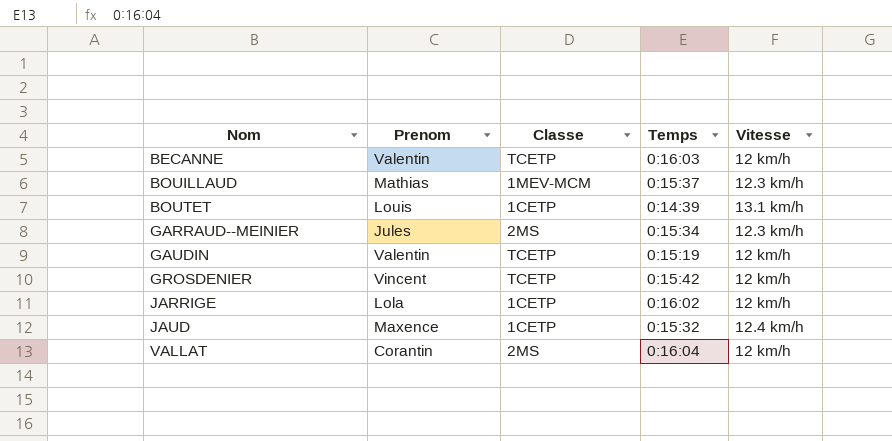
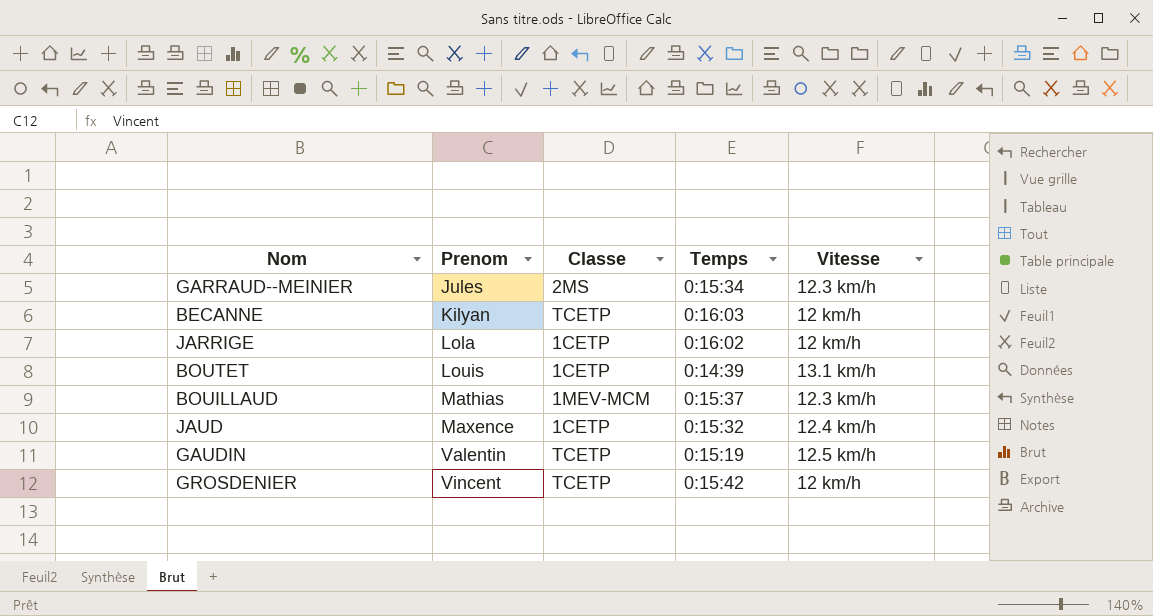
row order: Nom ascending -> Prenom ascending
row VALLAT: Corantin | 2MS | 0:16:04 | 12 km/h -> none
BECANNE | Prenom: Valentin -> Kilyan
GAUDIN | Vitesse: 12 km/h -> 12.5 km/h

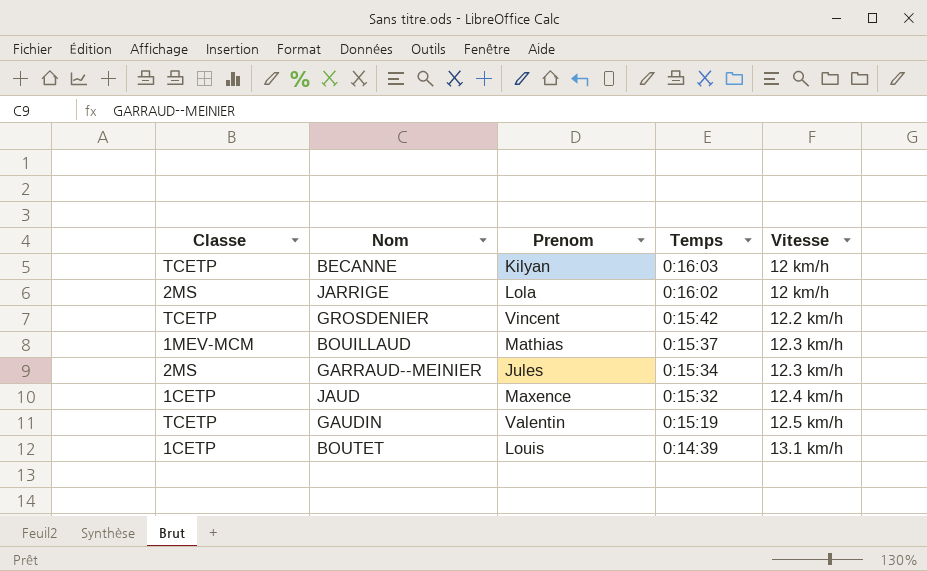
row order: Prenom ascending -> Temps descending
column Classe | position: 3 -> 1
JARRIGE | Classe: 1CETP -> 2MS
GROSDENIER | Vitesse: 12 km/h -> 12.2 km/h

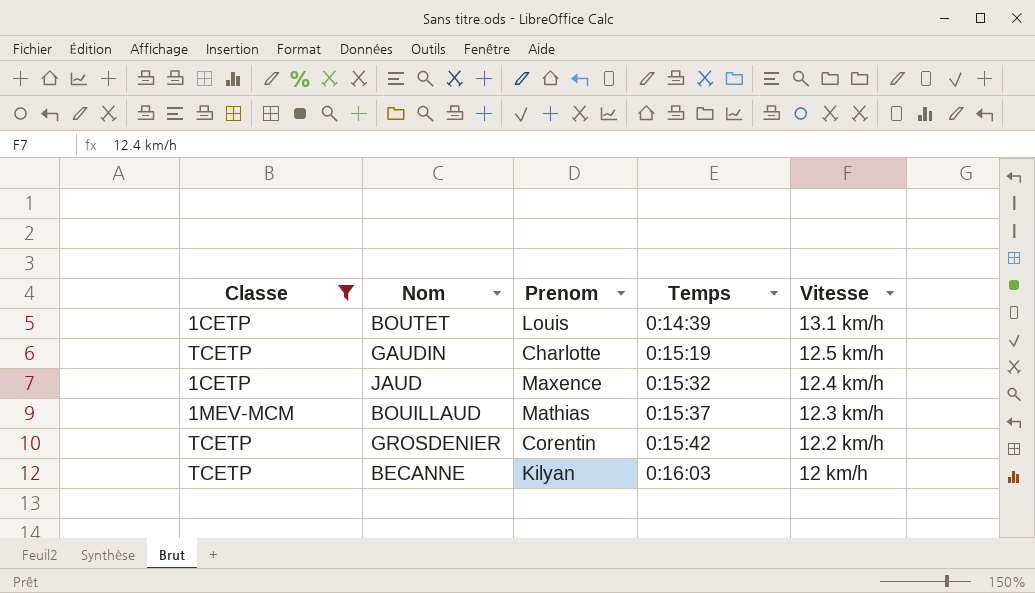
filter: none -> Classe != 2MS
row order: Temps descending -> Temps ascending
GAUDIN | Prenom: Valentin -> Charlotte
GROSDENIER | Prenom: Vincent -> Corentin

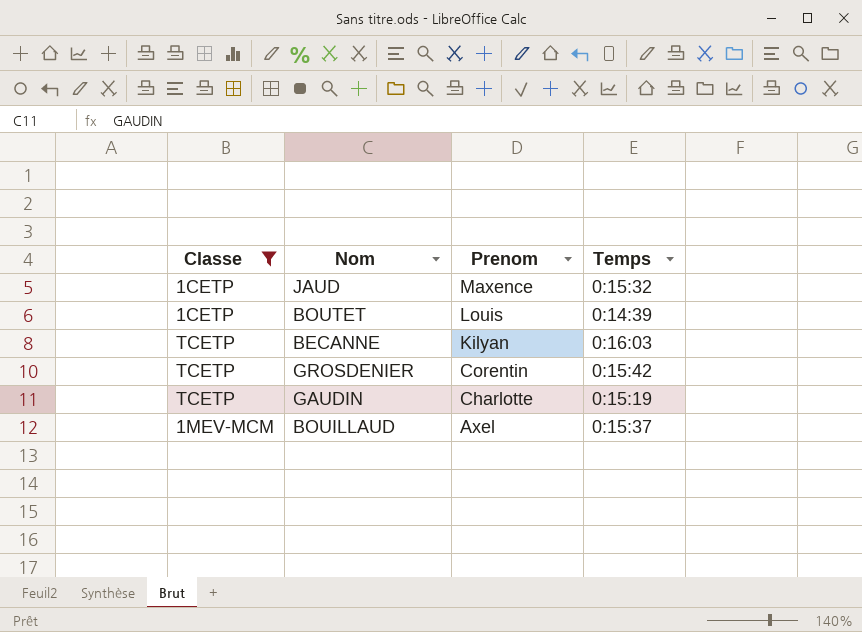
row order: Temps ascending -> Prenom descending
column Vitesse | position: 5 -> none
BOUILLAUD | Prenom: Mathias -> Axel

